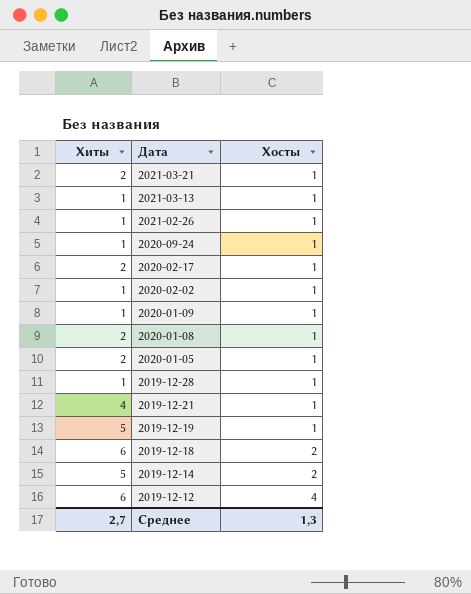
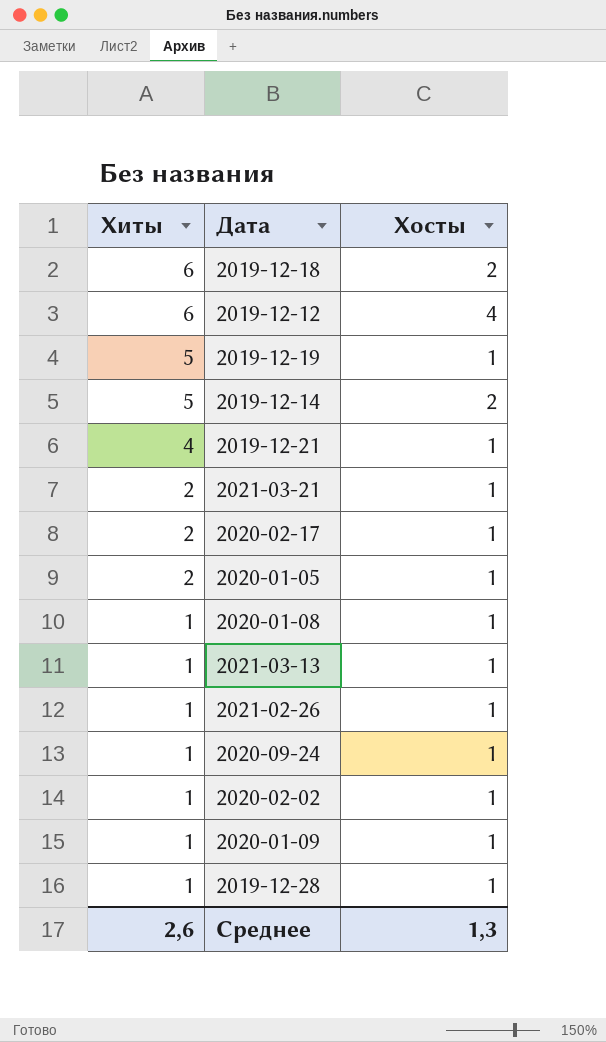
row order: Дата descending -> Хиты descending
2020-01-08 | Хиты: 2 -> 1
Среднее | Хиты: 2,7 -> 2,6

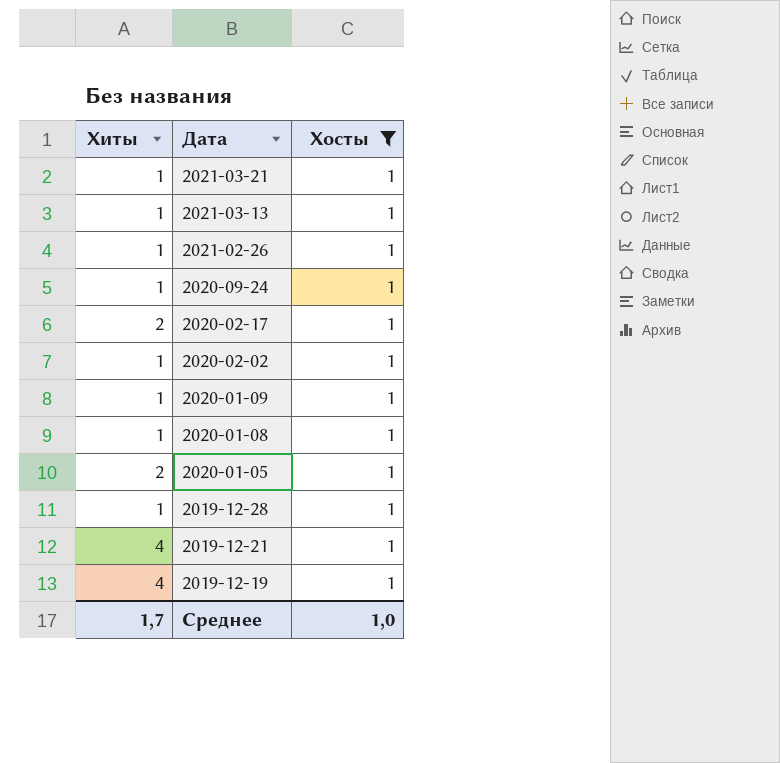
filter: none -> Хосты = 1
row order: Хиты descending -> Дата descending
2021-03-21 | Хиты: 2 -> 1
2019-12-19 | Хиты: 5 -> 4
Среднее | Хиты: 2,6 -> 1,7
Среднее | Хосты: 1,3 -> 1,0

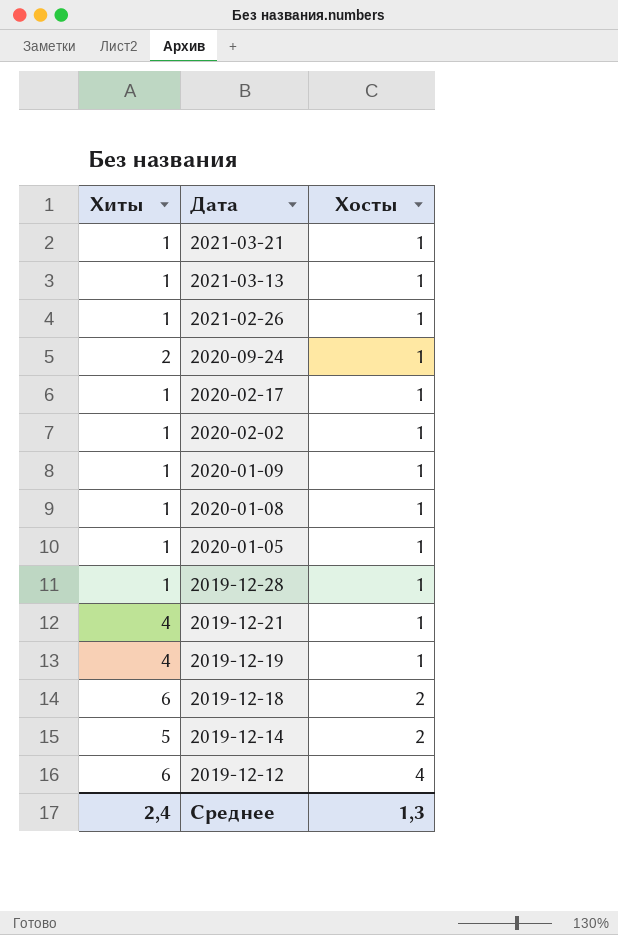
filter: Хосты = 1 -> none
2020-09-24 | Хиты: 1 -> 2
2020-02-17 | Хиты: 2 -> 1
2020-01-05 | Хиты: 2 -> 1
Среднее | Хиты: 1,7 -> 2,4
Среднее | Хосты: 1,0 -> 1,3

